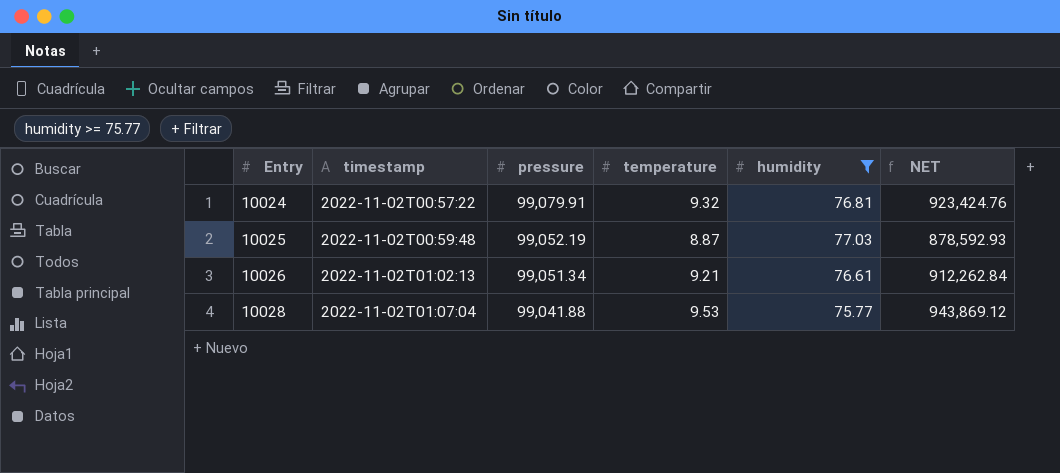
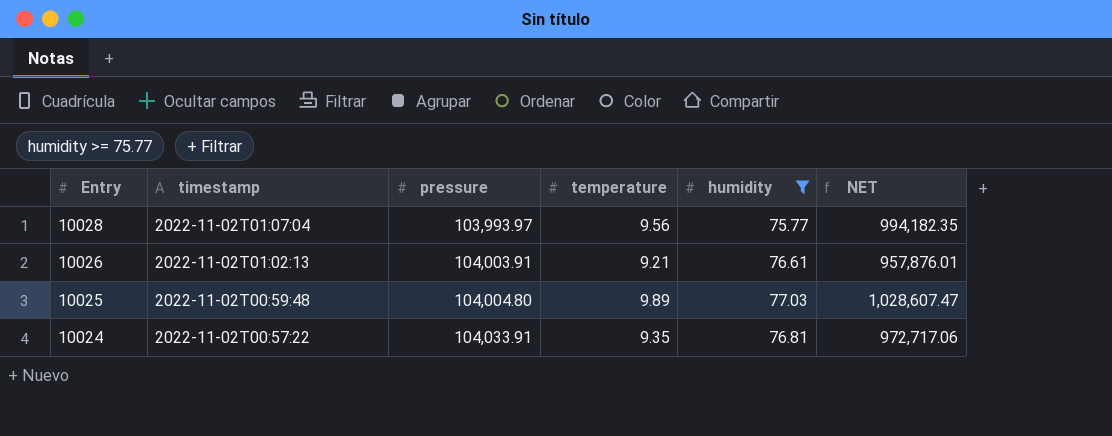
row order: Entry ascending -> Entry descending
10028 | pressure: 99,041.88 -> 103,993.97
10028 | temperature: 9.53 -> 9.56
10028 | NET: 943,869.12 -> 994,182.35
10026 | pressure: 99,051.34 -> 104,003.91
10026 | NET: 912,262.84 -> 957,876.01
10025 | pressure: 99,052.19 -> 104,004.80
10025 | temperature: 8.87 -> 9.89
10025 | NET: 878,592.93 -> 1,028,607.47
10024 | pressure: 99,079.91 -> 104,033.91
10024 | temperature: 9.32 -> 9.35
10024 | NET: 923,424.76 -> 972,717.06

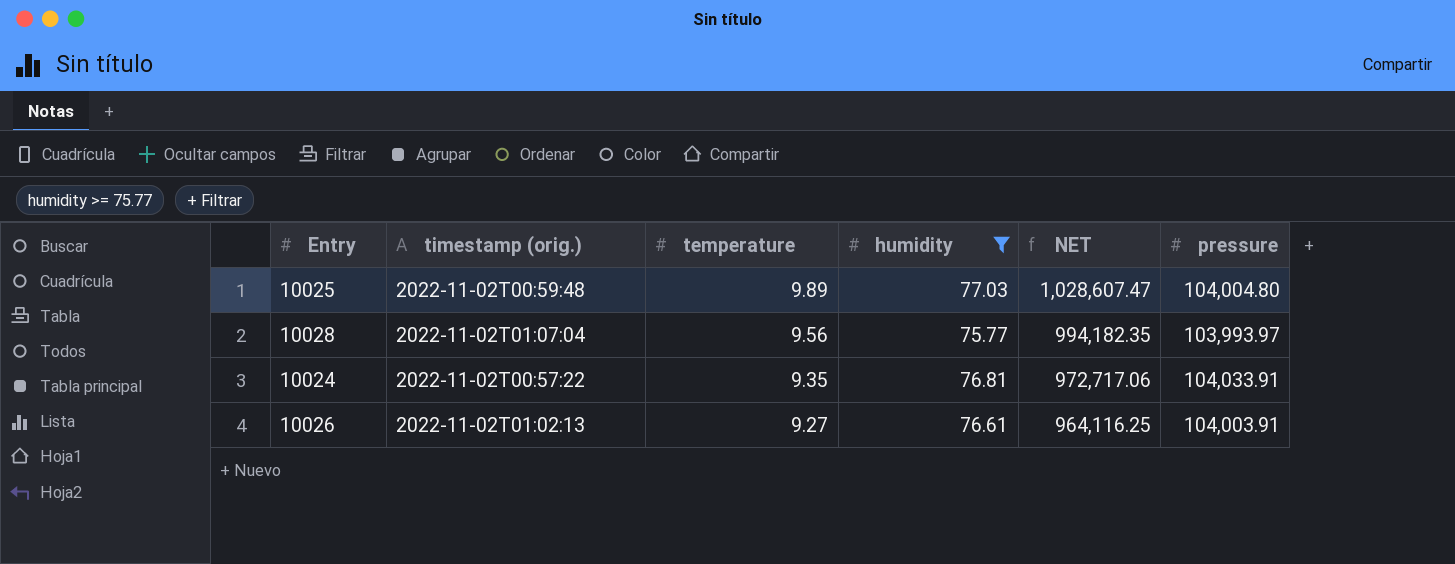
row order: Entry descending -> temperature descending
column name: timestamp -> timestamp (orig.)
column pressure | position: 3 -> 6
10026 | temperature: 9.21 -> 9.27
10026 | NET: 957,876.01 -> 964,116.25

